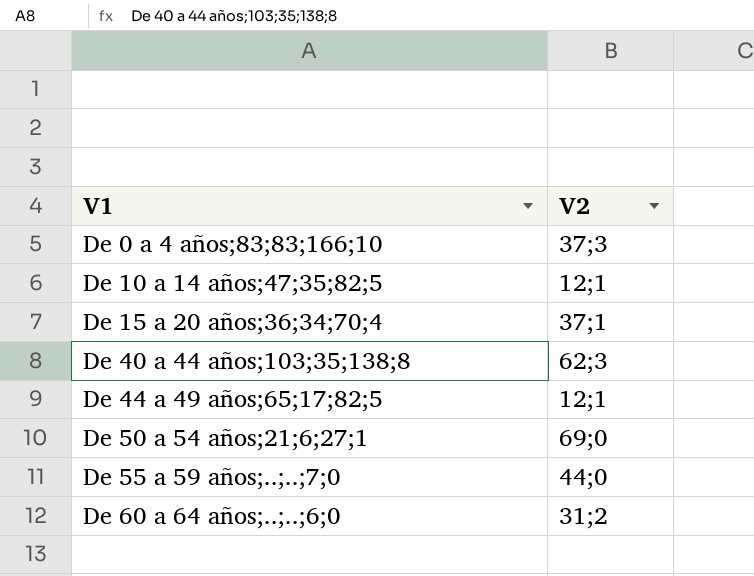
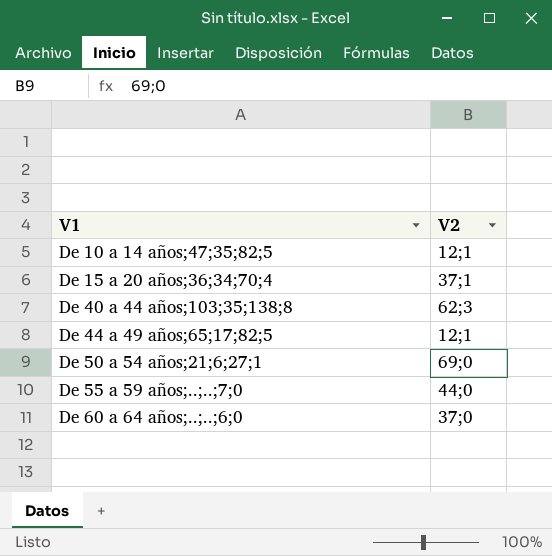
row De 0 a 4 años;83;83;166;10: 37;3 -> none
De 60 a 64 años;..;..;6;0 | V2: 31;2 -> 37;0

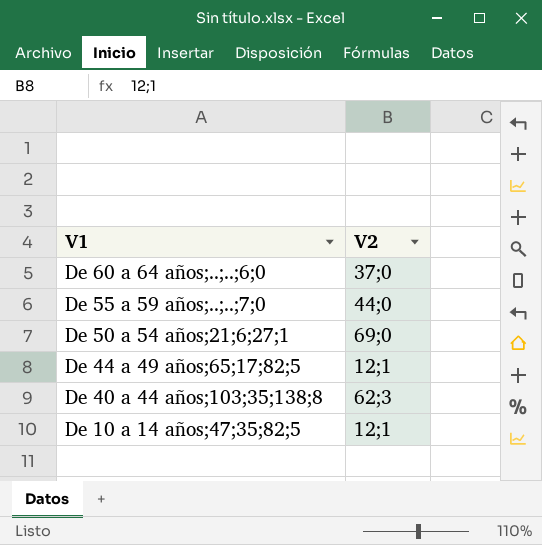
row order: V1 ascending -> V1 descending
row De 15 a 20 años;36;34;70;4: 37;1 -> none

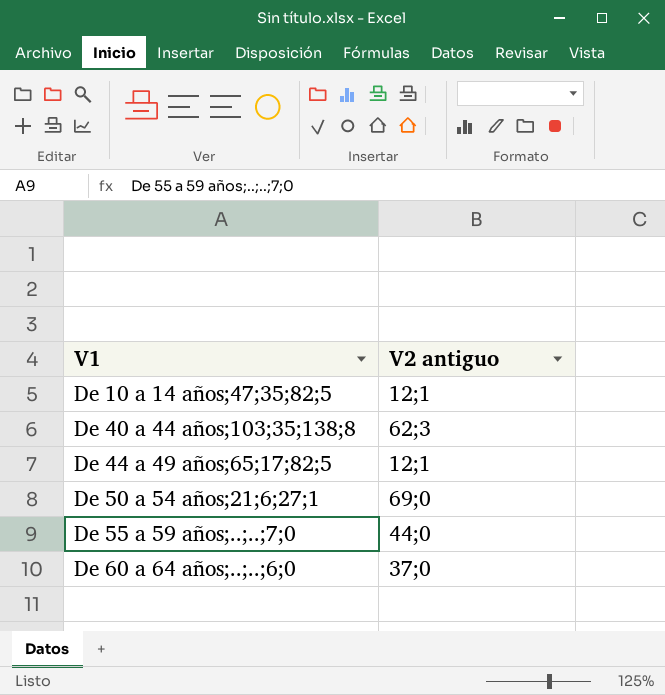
row order: V1 descending -> V1 ascending
column name: V2 -> V2 antiguo

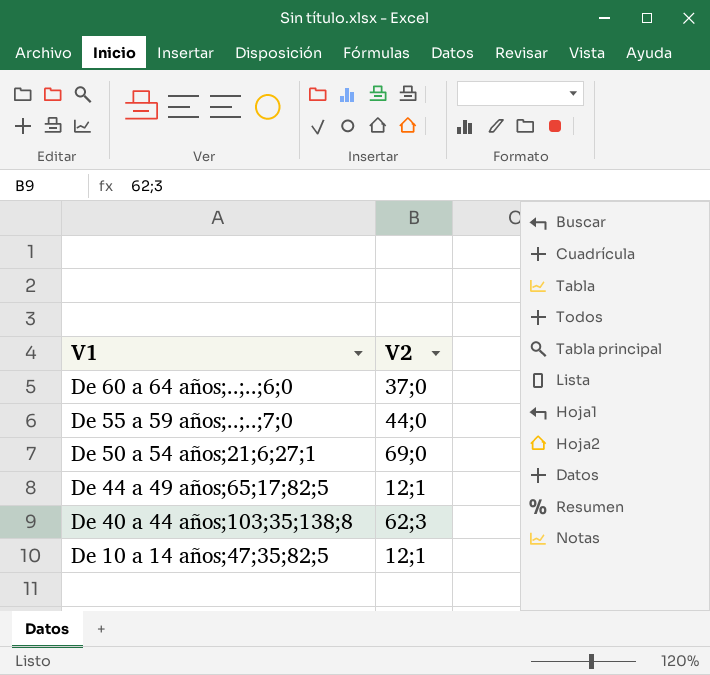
row order: V1 ascending -> V1 descending
column name: V2 antiguo -> V2

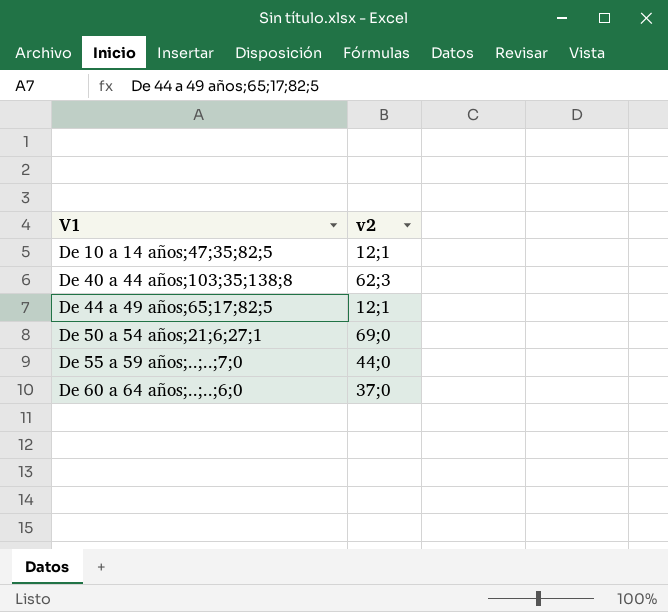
row order: V1 descending -> V1 ascending
column name: V2 -> v2

